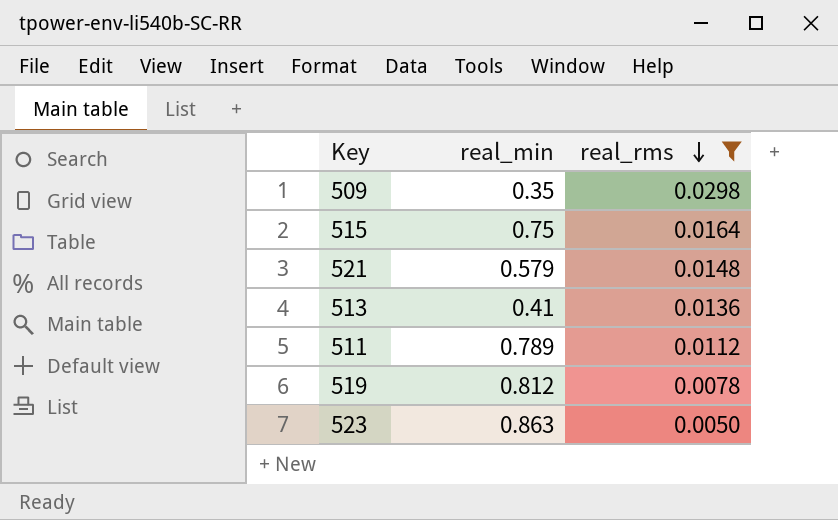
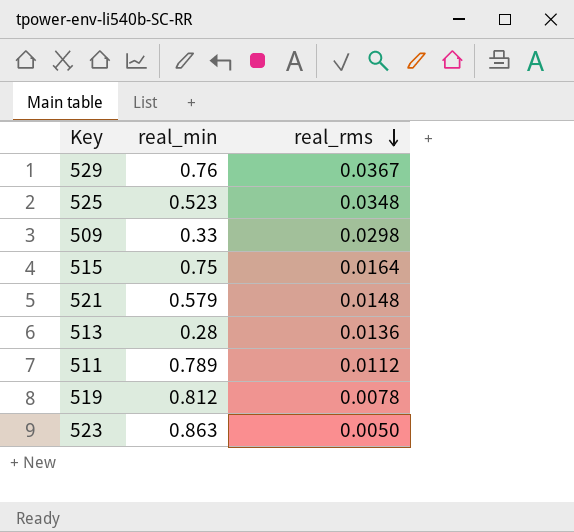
filter: real_rms <= 0.0298 -> none
509 | real_min: 0.35 -> 0.33
513 | real_min: 0.41 -> 0.28

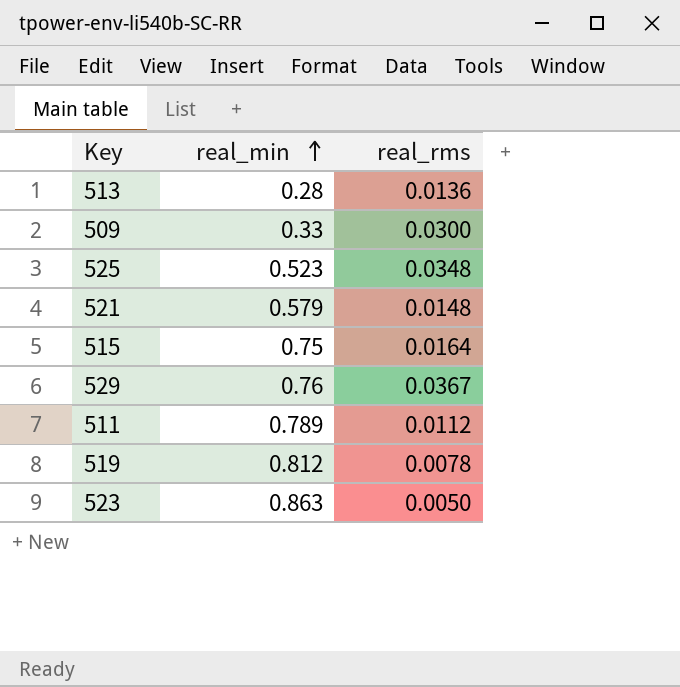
row order: real_rms descending -> real_min ascending
509 | real_rms: 0.0298 -> 0.0300

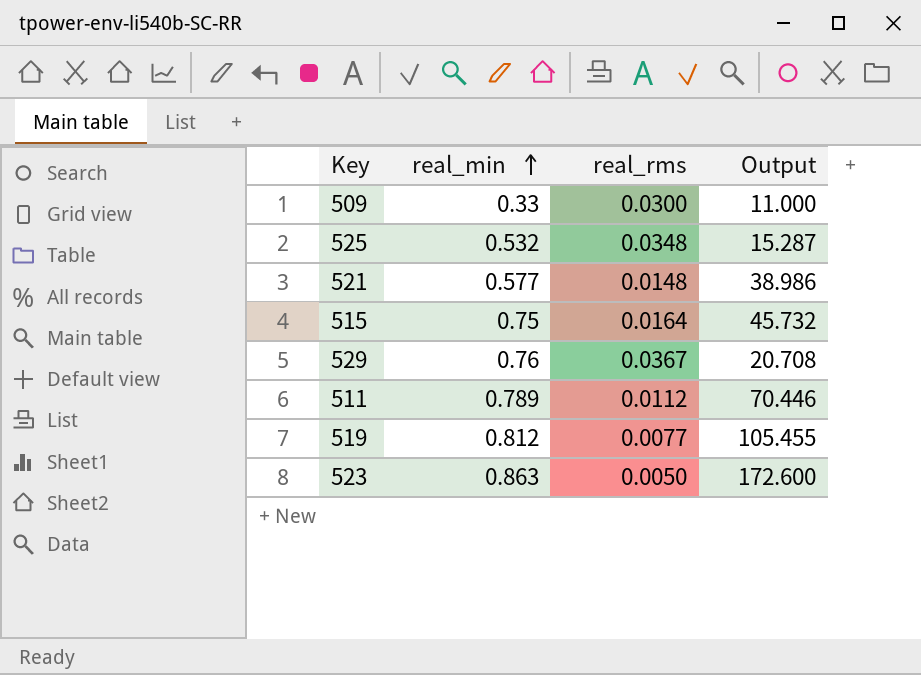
column Output | formula: none -> [real_min] / [real_rms]
row 513: 0.28 | 0.0136 -> none
525 | real_min: 0.523 -> 0.532
521 | real_min: 0.579 -> 0.577
519 | real_rms: 0.0078 -> 0.0077

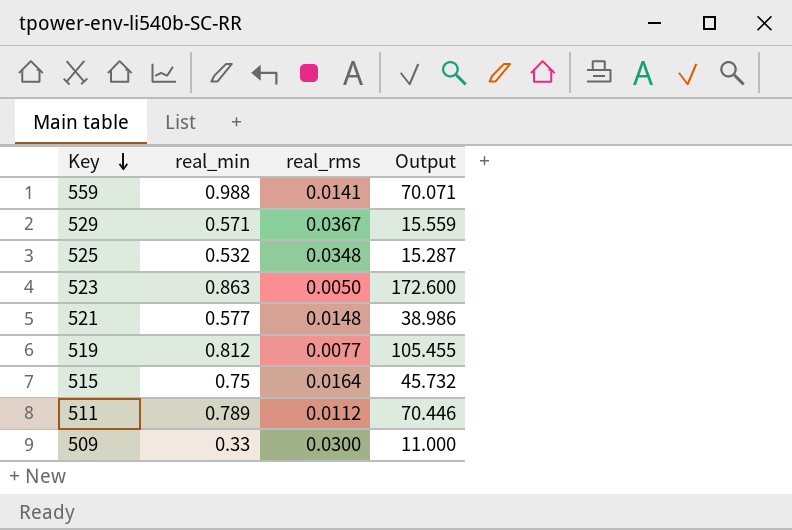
row order: real_min ascending -> Key descending
row 559: none -> 0.988 | 0.0141 | 70.071
529 | real_min: 0.76 -> 0.571
529 | Output: 20.708 -> 15.559

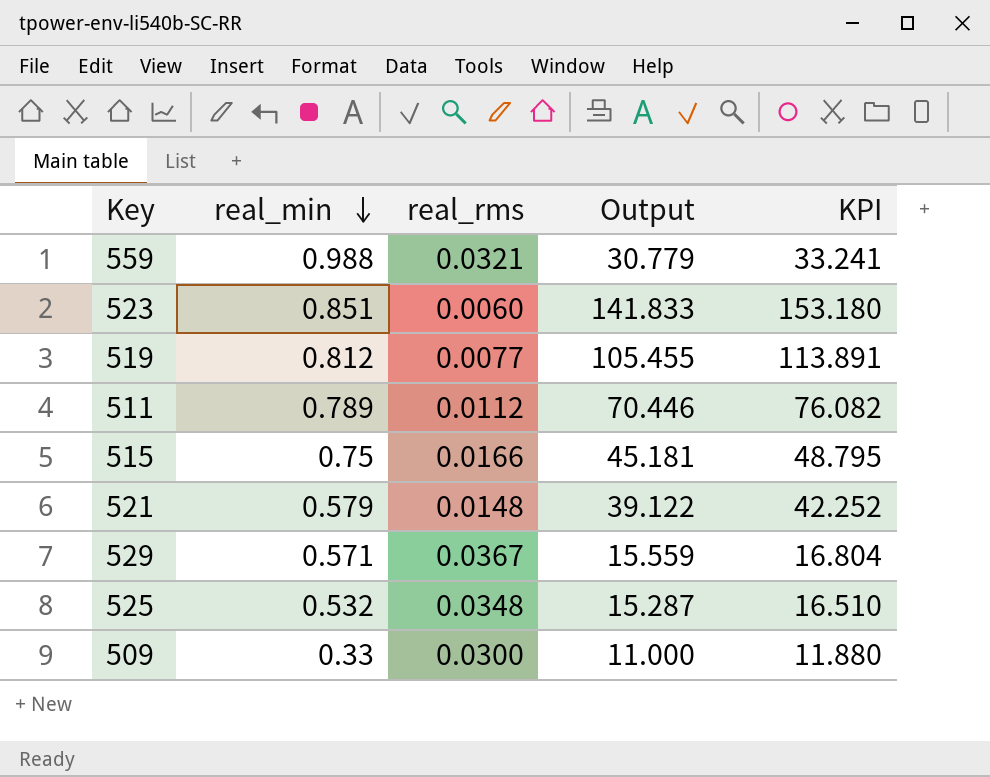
row order: Key descending -> real_min descending
column KPI | formula: none -> [Output] * 1.08
559 | real_rms: 0.0141 -> 0.0321
559 | Output: 70.071 -> 30.779
523 | real_min: 0.863 -> 0.851
523 | real_rms: 0.0050 -> 0.0060
523 | Output: 172.600 -> 141.833
515 | real_rms: 0.0164 -> 0.0166
515 | Output: 45.732 -> 45.181
521 | real_min: 0.577 -> 0.579
521 | Output: 38.986 -> 39.122

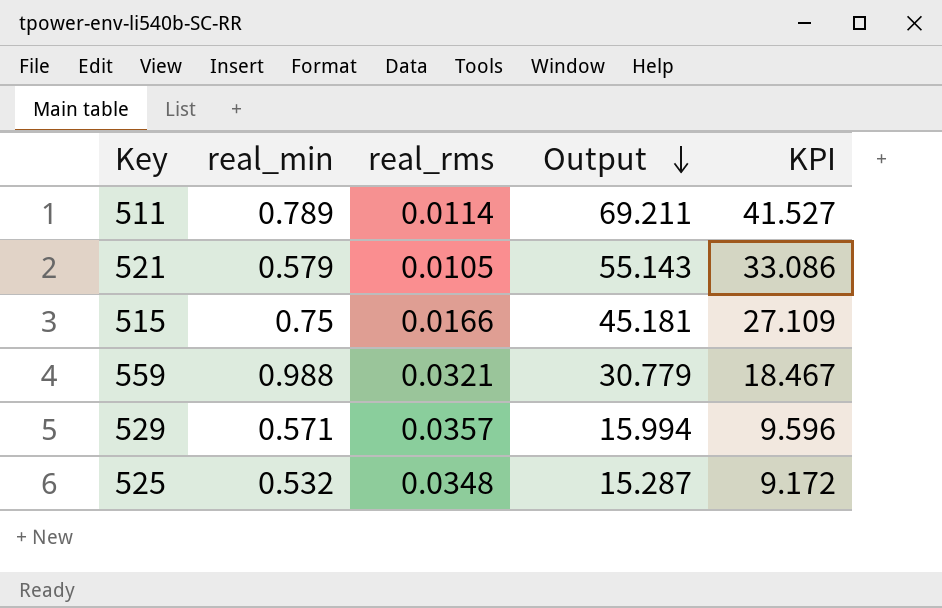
row order: real_min descending -> Output descending
column KPI | formula: [Output] * 1.08 -> [Output] * 0.6
row 523: 0.851 | 0.0060 | 141.833 | 153.180 -> none
row 519: 0.812 | 0.0077 | 105.455 | 113.891 -> none
row 509: 0.33 | 0.0300 | 11.000 | 11.880 -> none
511 | real_rms: 0.0112 -> 0.0114
511 | Output: 70.446 -> 69.211
521 | real_rms: 0.0148 -> 0.0105
521 | Output: 39.122 -> 55.143
529 | real_rms: 0.0367 -> 0.0357
529 | Output: 15.559 -> 15.994

